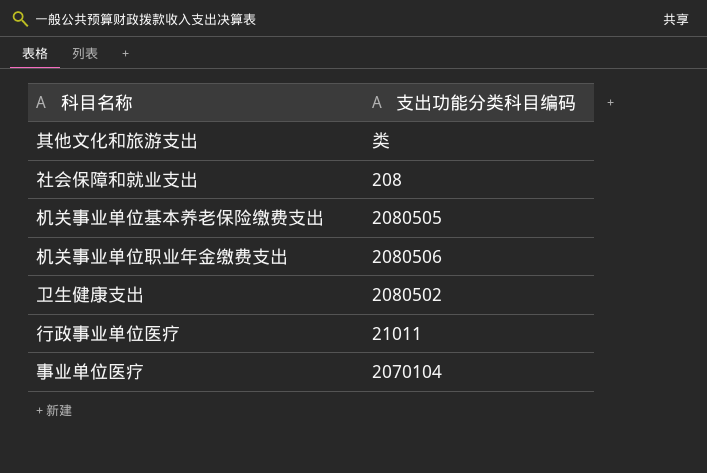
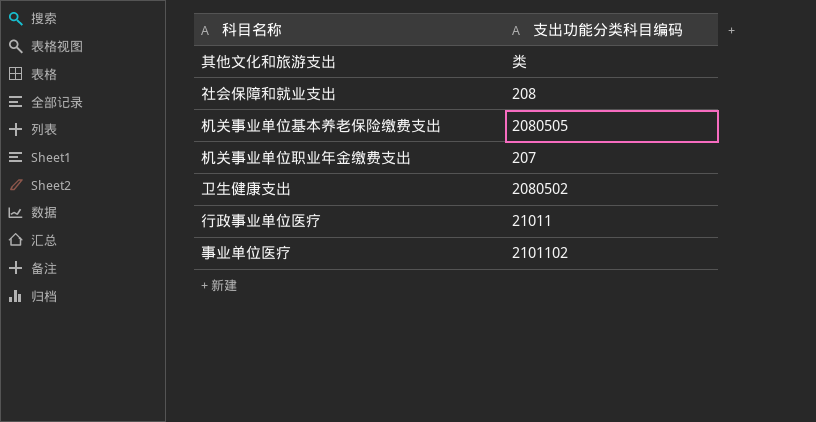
机关事业单位职业年金缴费支出 | 支出功能分类科目编码: 2080506 -> 207
事业单位医疗 | 支出功能分类科目编码: 2070104 -> 2101102

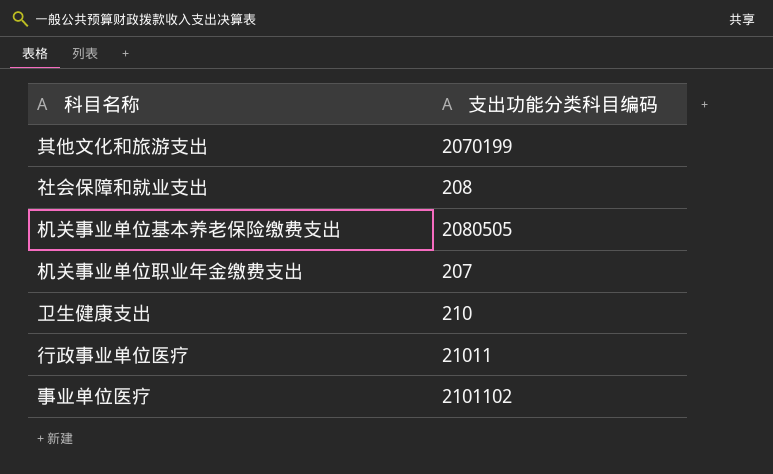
其他文化和旅游支出 | 支出功能分类科目编码: 类 -> 2070199
卫生健康支出 | 支出功能分类科目编码: 2080502 -> 210

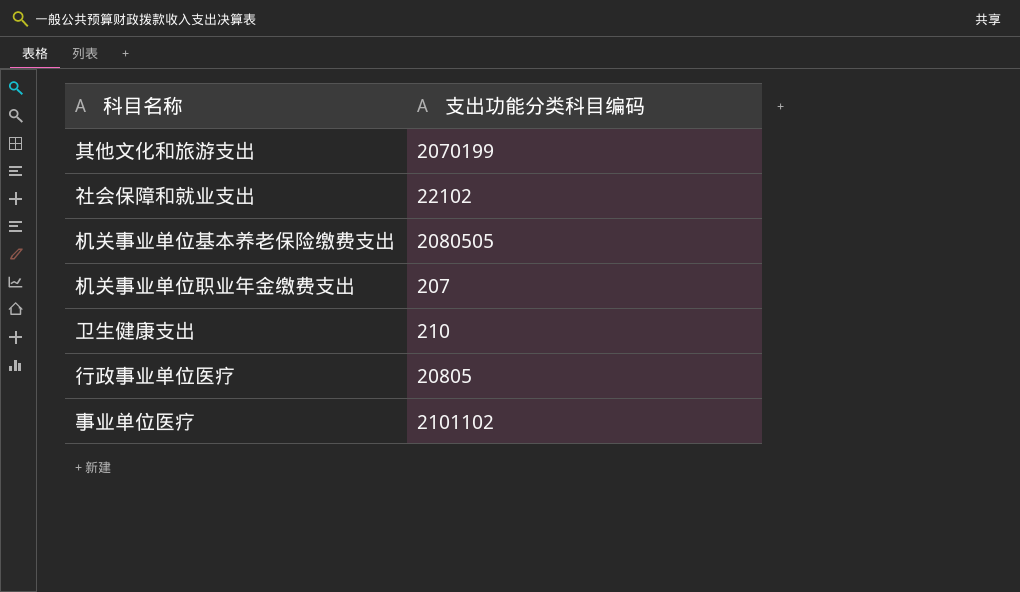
社会保障和就业支出 | 支出功能分类科目编码: 208 -> 22102
行政事业单位医疗 | 支出功能分类科目编码: 21011 -> 20805

